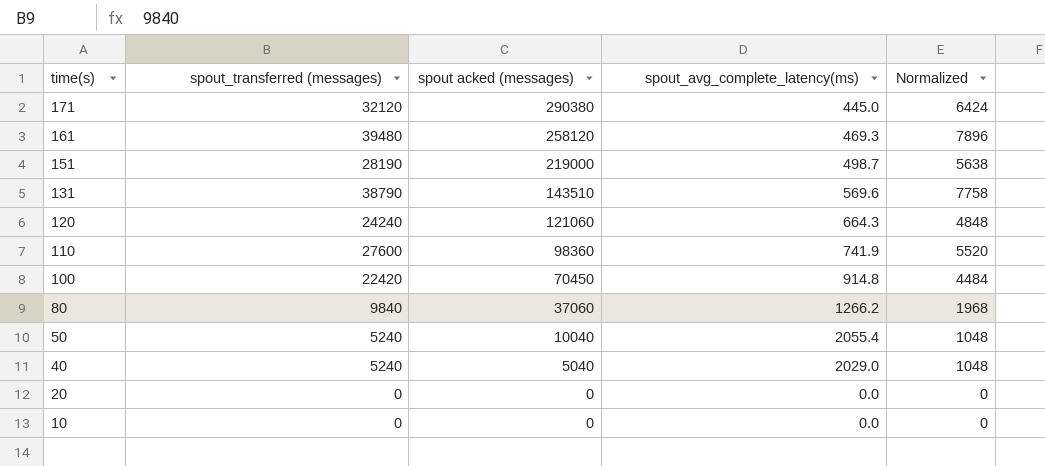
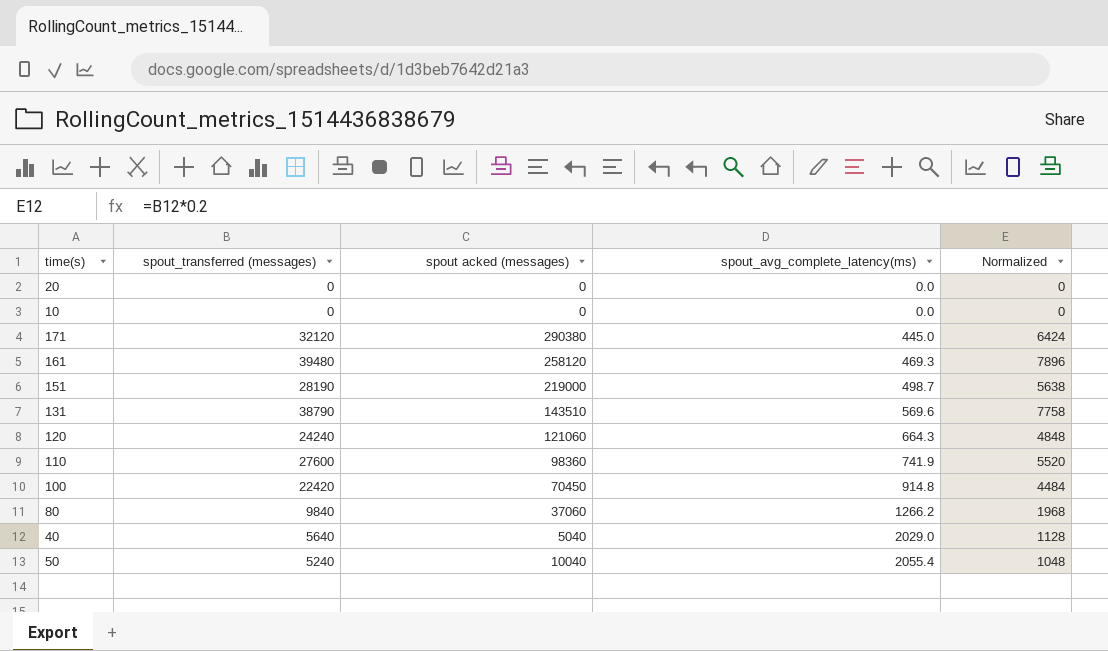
row order: time(s) descending -> spout_avg_complete_latency(ms) ascending
40 | spout_transferred (messages): 5240 -> 5640
40 | Normalized: 1048 -> 1128

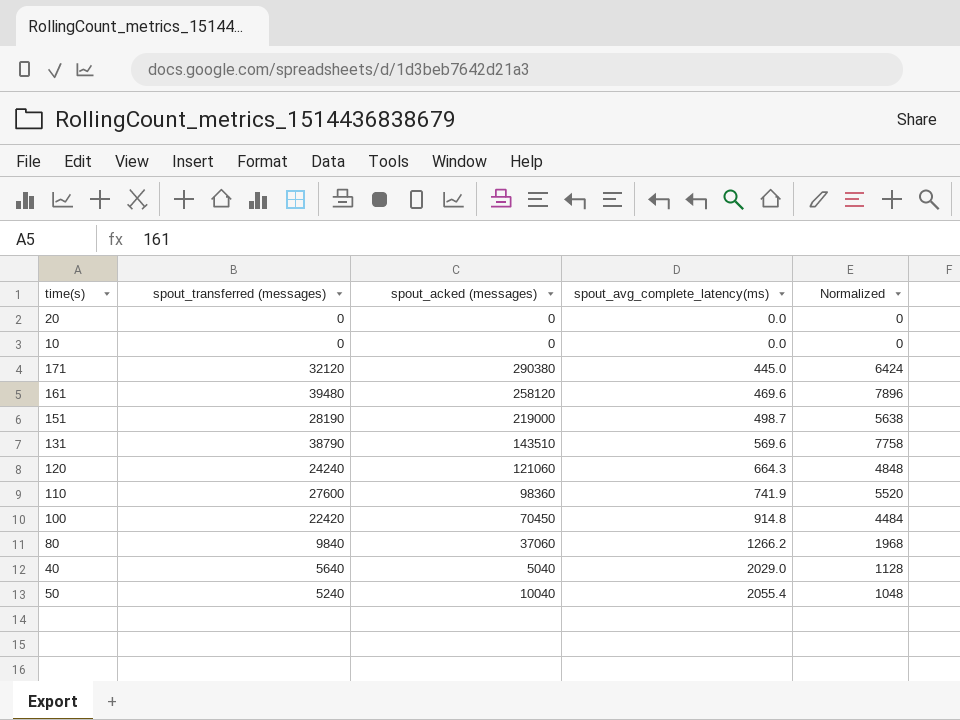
column name: spout acked (messages) -> spout_acked (messages)
161 | spout_avg_complete_latency(ms): 469.3 -> 469.6

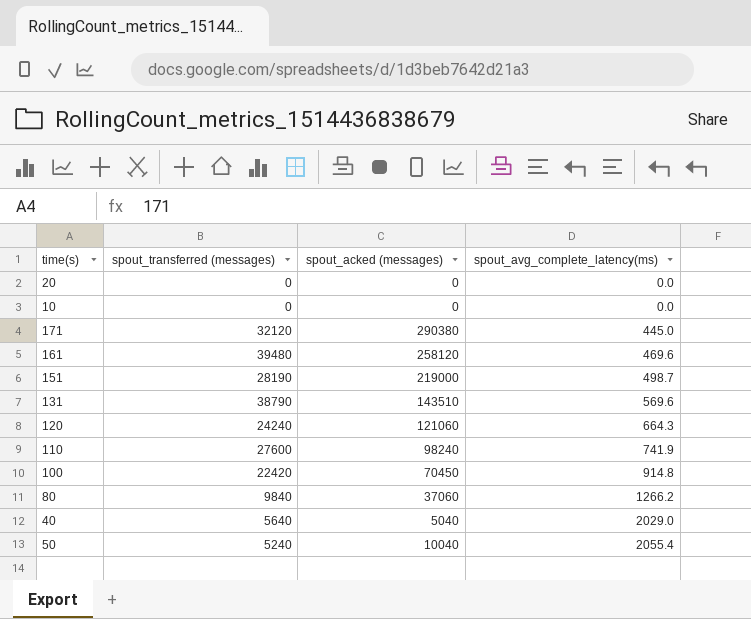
column Normalized | formula: [spout_transferred (messages)] * 0.2 -> none
110 | spout_acked (messages): 98360 -> 98240

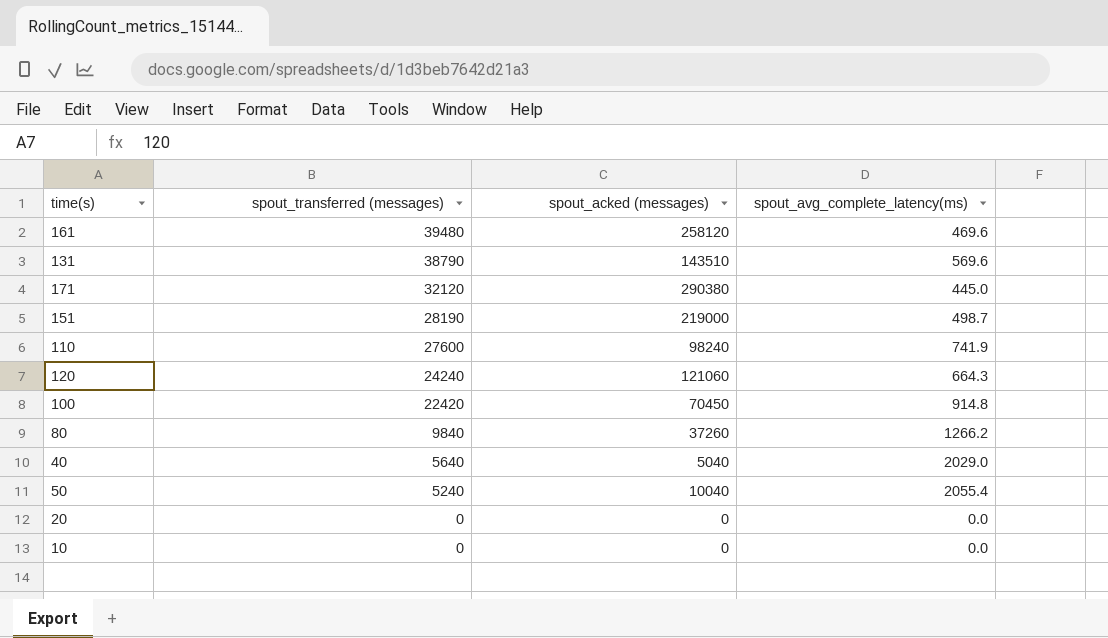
row order: spout_avg_complete_latency(ms) ascending -> spout_transferred (messages) descending
80 | spout_acked (messages): 37060 -> 37260

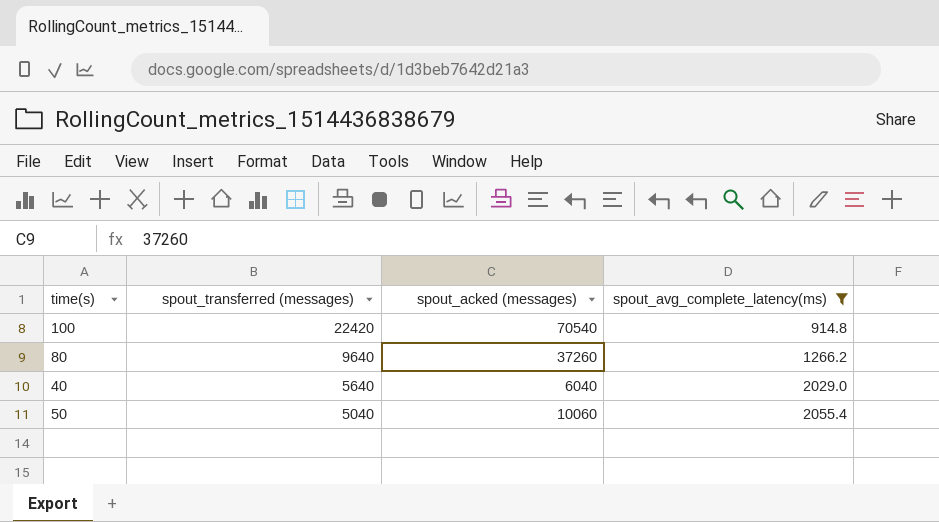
filter: none -> spout_avg_complete_latency(ms) >= 914.8
100 | spout_acked (messages): 70450 -> 70540
80 | spout_transferred (messages): 9840 -> 9640
40 | spout_acked (messages): 5040 -> 6040
50 | spout_transferred (messages): 5240 -> 5040
50 | spout_acked (messages): 10040 -> 10060

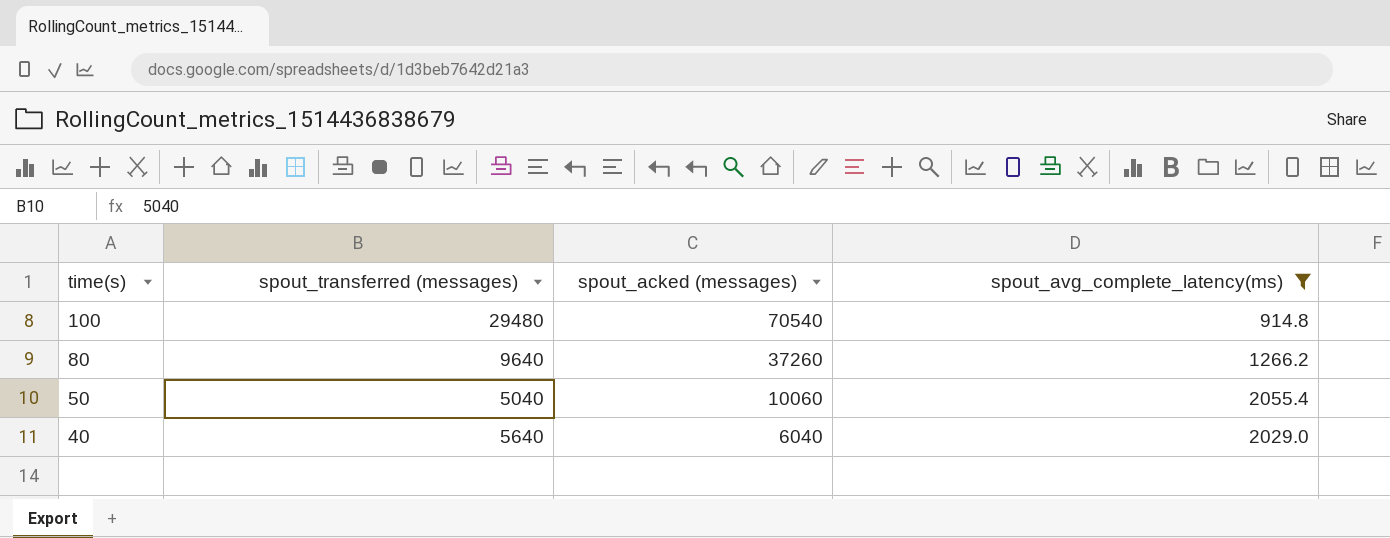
row order: spout_transferred (messages) descending -> time(s) descending
100 | spout_transferred (messages): 22420 -> 29480

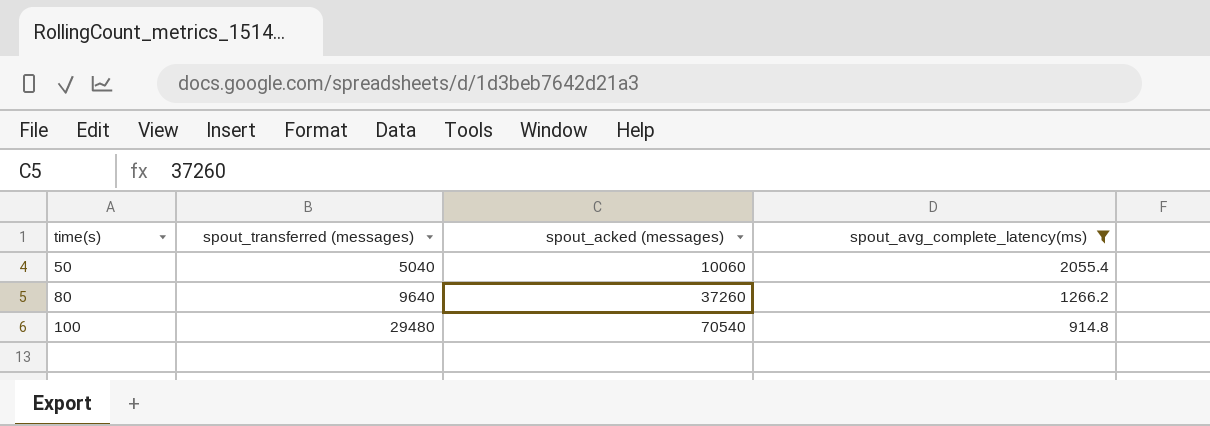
row order: time(s) descending -> time(s) ascending
row 40: 5640 | 6040 | 2029.0 -> none

